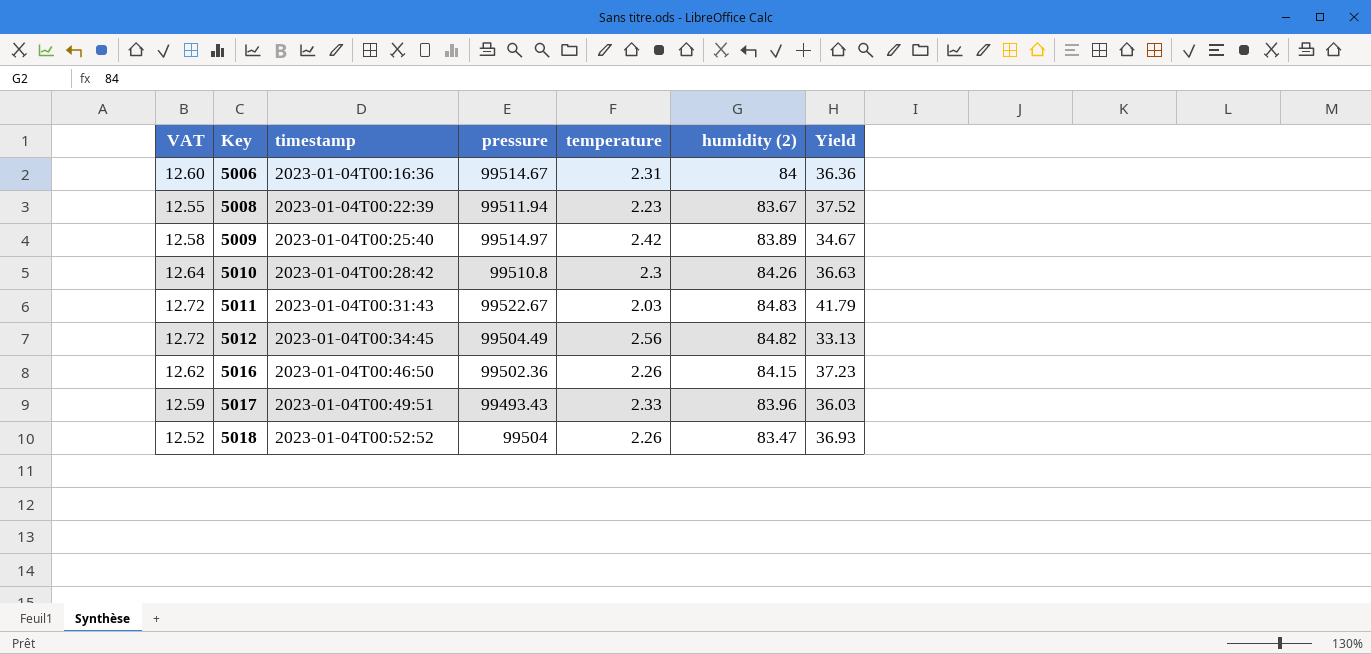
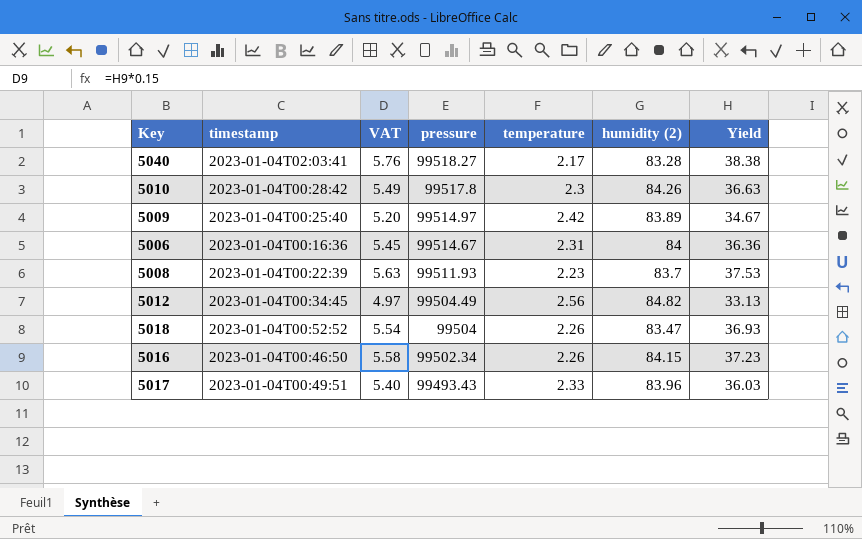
row order: Key ascending -> pressure descending
column VAT | formula: [humidity (2)] * 0.15 -> [Yield] * 0.15
column VAT | position: 1 -> 3
row 5011: 12.72 | 2023-01-04T00:31:43 | 99522.67 | 2.03 | 84.83 | 41.79 -> none
row 5040: none -> 2023-01-04T02:03:41 | 5.76 | 99518.27 | 2.17 | 83.28 | 38.38
5010 | pressure: 99510.8 -> 99517.8
5008 | pressure: 99511.94 -> 99511.93
5008 | humidity (2): 83.67 -> 83.7
5008 | Yield: 37.52 -> 37.53
5016 | pressure: 99502.36 -> 99502.34

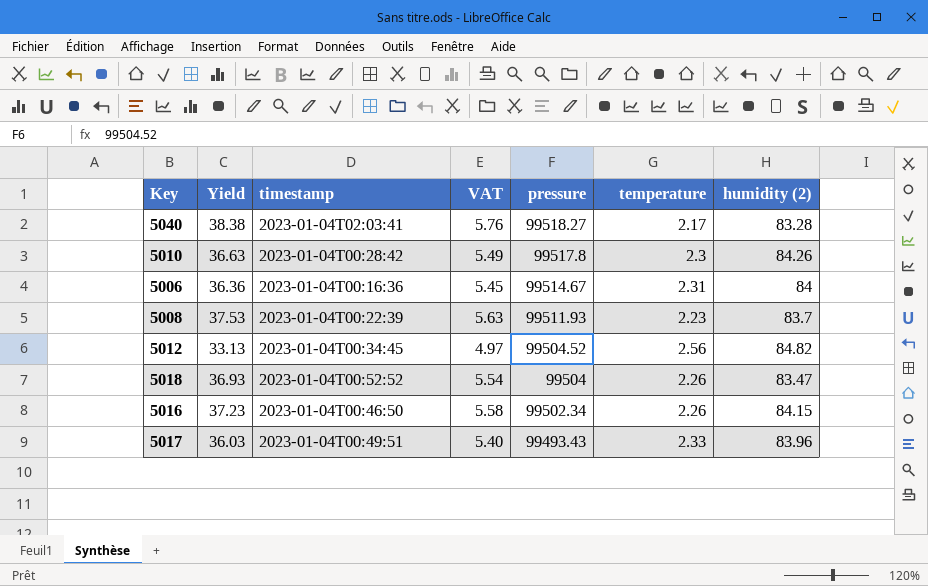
column Yield | position: 7 -> 2
row 5009: 2023-01-04T00:25:40 | 5.20 | 99514.97 | 2.42 | 83.89 | 34.67 -> none
5012 | pressure: 99504.49 -> 99504.52

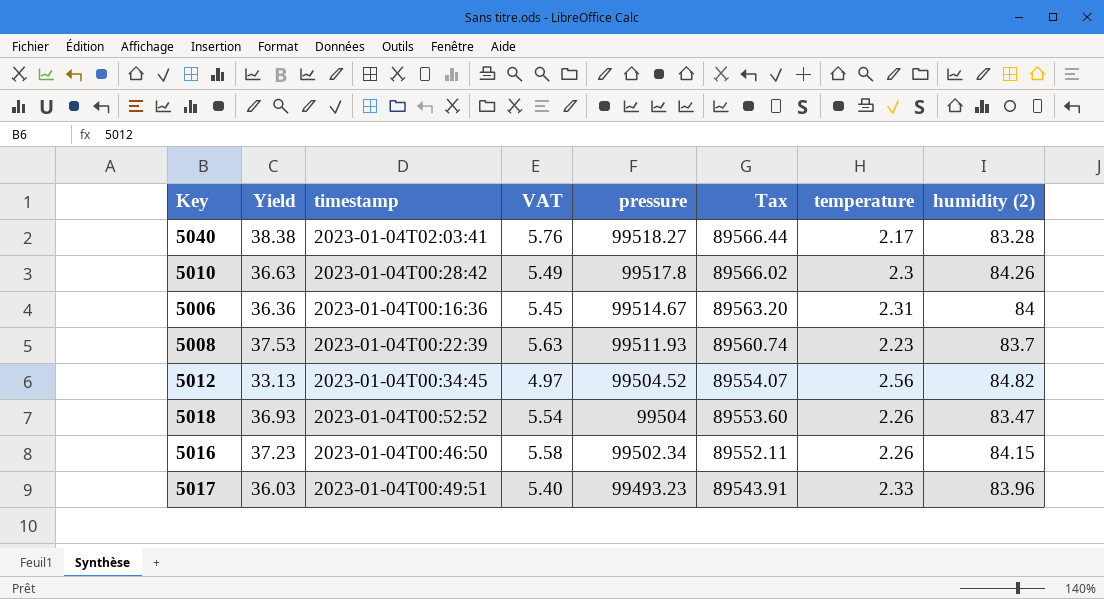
column Tax | formula: none -> [pressure] * 0.9
5017 | pressure: 99493.43 -> 99493.23

